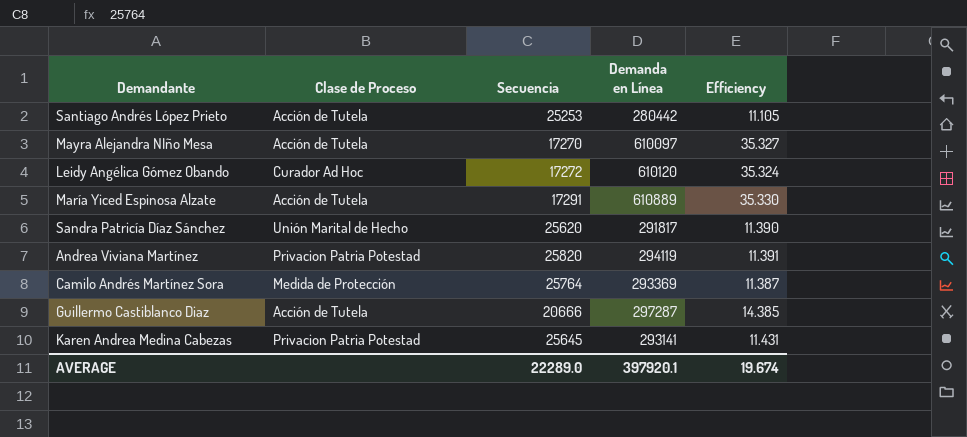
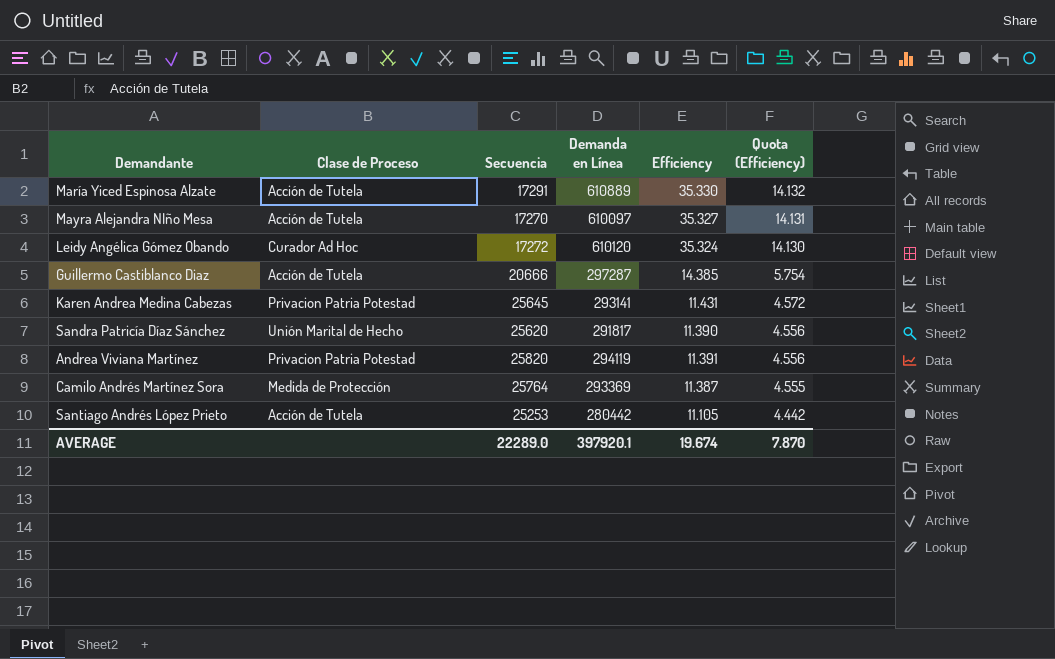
row order: none -> Quota (Efficiency) descending
column Quota (Efficiency) | formula: none -> [Efficiency] * 0.4

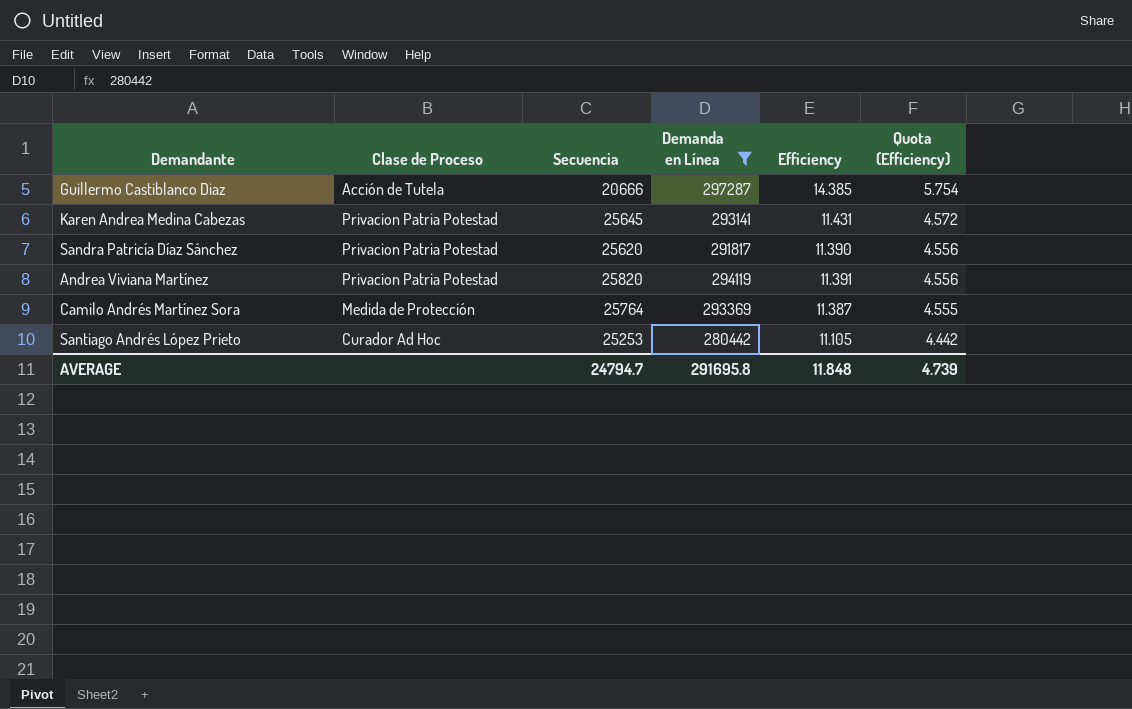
filter: none -> Demanda en Línea <= 297287
Sandra Patricía Díaz Sánchez | Clase de Proceso: Unión Marital de Hecho -> Privacion Patria Potestad
Santiago Andrés López Prieto | Clase de Proceso: Acción de Tutela -> Curador Ad Hoc
AVERAGE | Secuencia: 22289.0 -> 24794.7
AVERAGE | Demanda en Línea: 397920.1 -> 291695.8
AVERAGE | Efficiency: 19.674 -> 11.848
AVERAGE | Quota (Efficiency): 7.870 -> 4.739

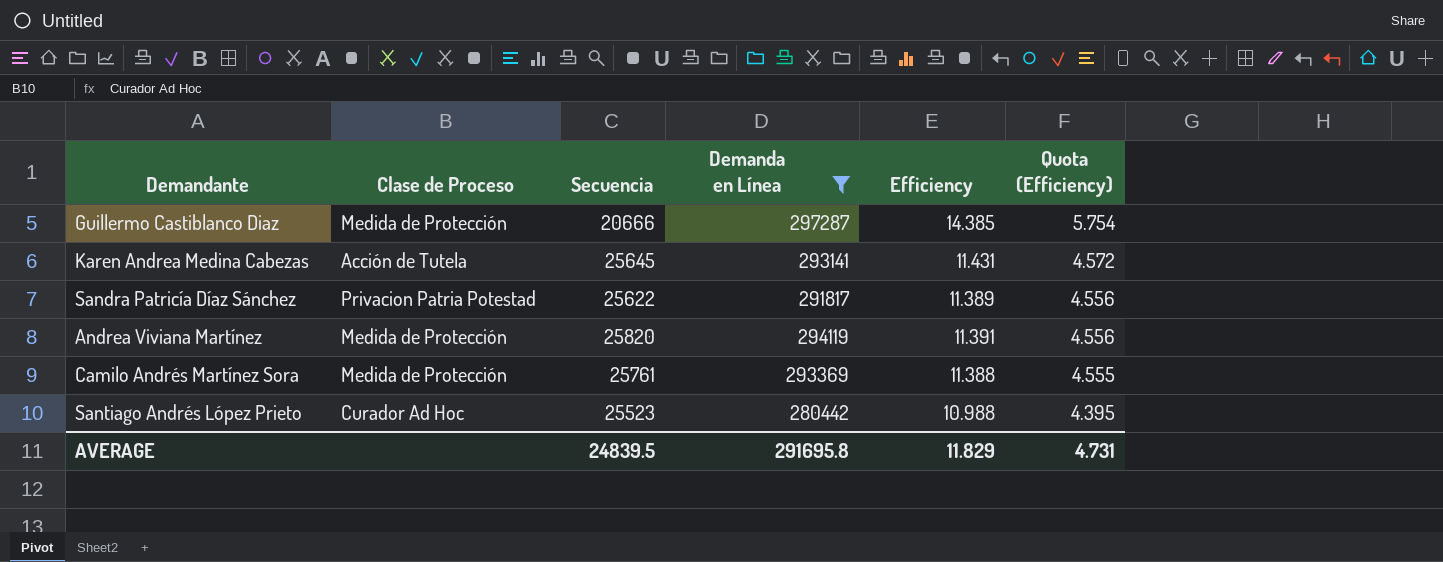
Guillermo Castiblanco Diaz | Clase de Proceso: Acción de Tutela -> Medida de Protección
Karen Andrea Medina Cabezas | Clase de Proceso: Privacion Patria Potestad -> Acción de Tutela
Sandra Patricía Díaz Sánchez | Secuencia: 25620 -> 25622
Sandra Patricía Díaz Sánchez | Efficiency: 11.390 -> 11.389
Andrea Viviana Martínez | Clase de Proceso: Privacion Patria Potestad -> Medida de Protección
Camilo Andrés Martínez Sora | Secuencia: 25764 -> 25761
Camilo Andrés Martínez Sora | Efficiency: 11.387 -> 11.388
Santiago Andrés López Prieto | Secuencia: 25253 -> 25523
Santiago Andrés López Prieto | Efficiency: 11.105 -> 10.988
Santiago Andrés López Prieto | Quota (Efficiency): 4.442 -> 4.395
AVERAGE | Secuencia: 24794.7 -> 24839.5
AVERAGE | Efficiency: 11.848 -> 11.829
AVERAGE | Quota (Efficiency): 4.739 -> 4.731

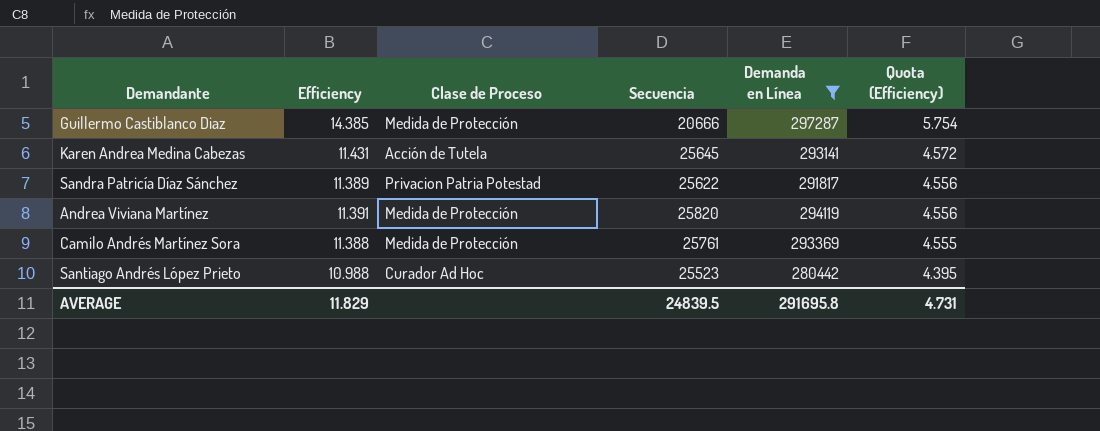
column Efficiency | position: 5 -> 2

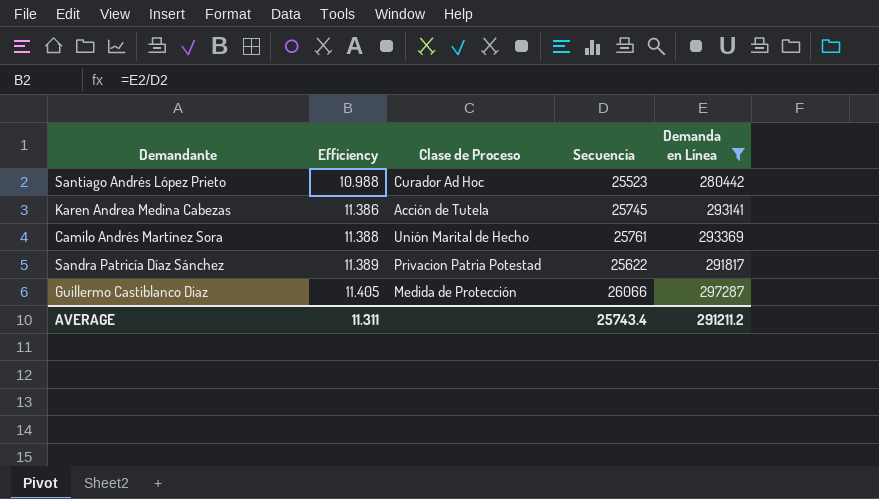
row order: Quota (Efficiency) descending -> Efficiency ascending
column Quota (Efficiency) | formula: [Efficiency] * 0.4 -> none
row Andrea Viviana Martínez: 11.391 | Medida de Protección | 25820 | 294119 | 4.556 -> none
Karen Andrea Medina Cabezas | Efficiency: 11.431 -> 11.386
Karen Andrea Medina Cabezas | Secuencia: 25645 -> 25745
Camilo Andrés Martínez Sora | Clase de Proceso: Medida de Protección -> Unión Marital de Hecho
Guillermo Castiblanco Diaz | Efficiency: 14.385 -> 11.405
Guillermo Castiblanco Diaz | Secuencia: 20666 -> 26066
AVERAGE | Efficiency: 11.829 -> 11.311
AVERAGE | Secuencia: 24839.5 -> 25743.4
AVERAGE | Demanda en Línea: 291695.8 -> 291211.2

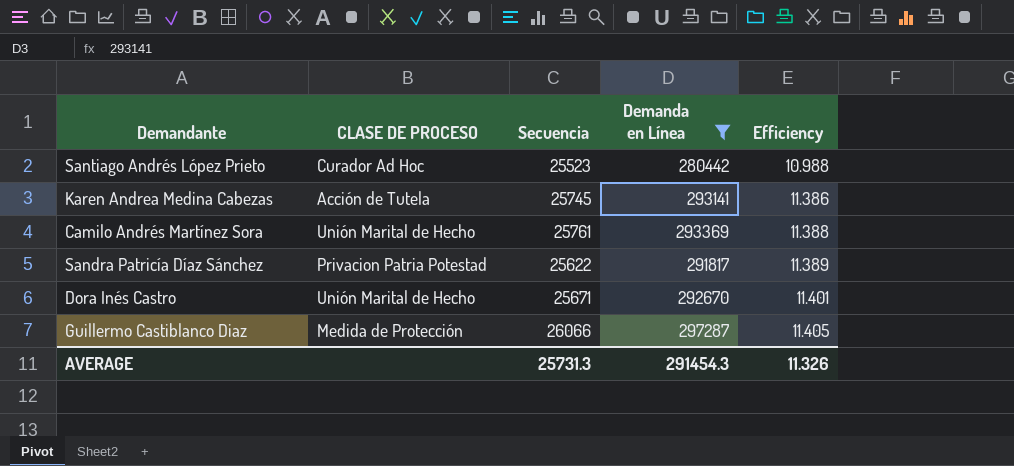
column name: Clase de Proceso -> CLASE DE PROCESO
column Efficiency | position: 2 -> 5
row Dora Inés Castro: none -> Unión Marital de Hecho | 25671 | 292670 | 11.401
AVERAGE | Secuencia: 25743.4 -> 25731.3
AVERAGE | Demanda en Línea: 291211.2 -> 291454.3
AVERAGE | Efficiency: 11.311 -> 11.326

